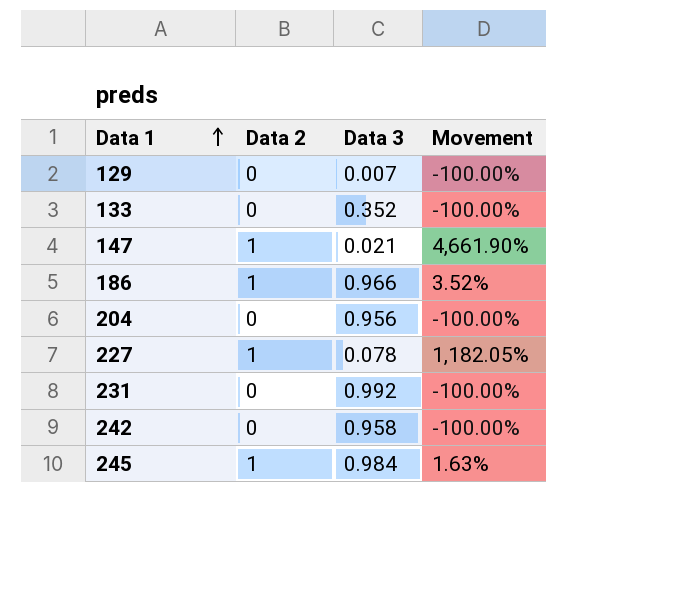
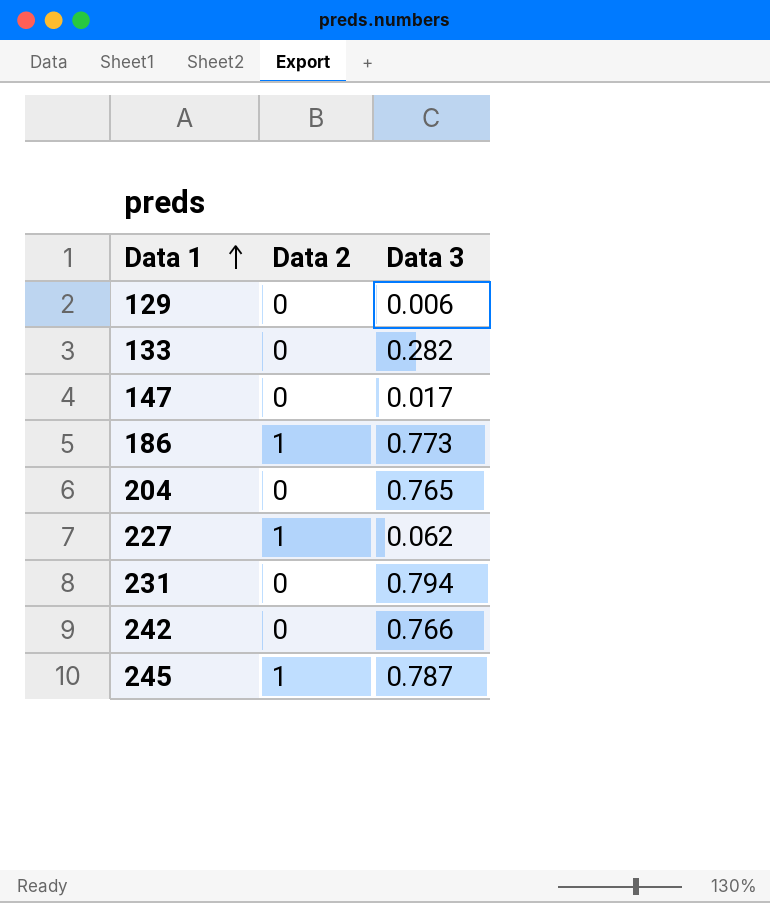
column Movement | formula: ([Data 2] - [Data 3]) / [Data 3] -> none
129 | Data 3: 0.007 -> 0.006
133 | Data 3: 0.352 -> 0.282
147 | Data 2: 1 -> 0
147 | Data 3: 0.021 -> 0.017
186 | Data 3: 0.966 -> 0.773
204 | Data 3: 0.956 -> 0.765
227 | Data 3: 0.078 -> 0.062
231 | Data 3: 0.992 -> 0.794
242 | Data 3: 0.958 -> 0.766
245 | Data 3: 0.984 -> 0.787

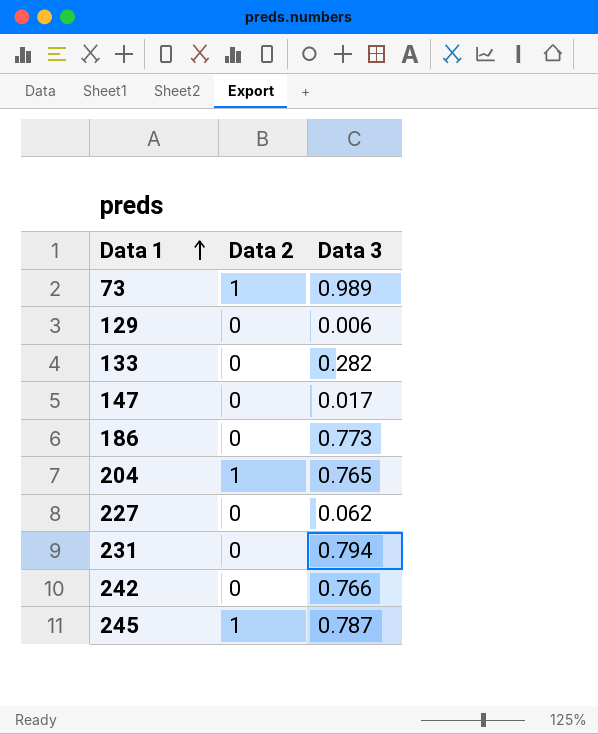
row 73: none -> 1 | 0.989
186 | Data 2: 1 -> 0
204 | Data 2: 0 -> 1
227 | Data 2: 1 -> 0

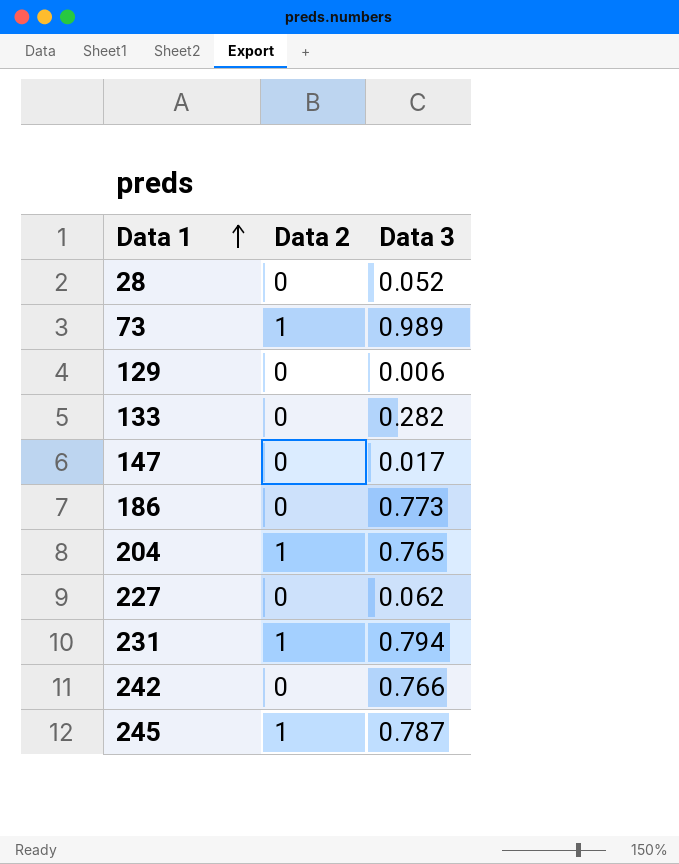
row 28: none -> 0 | 0.052
231 | Data 2: 0 -> 1

